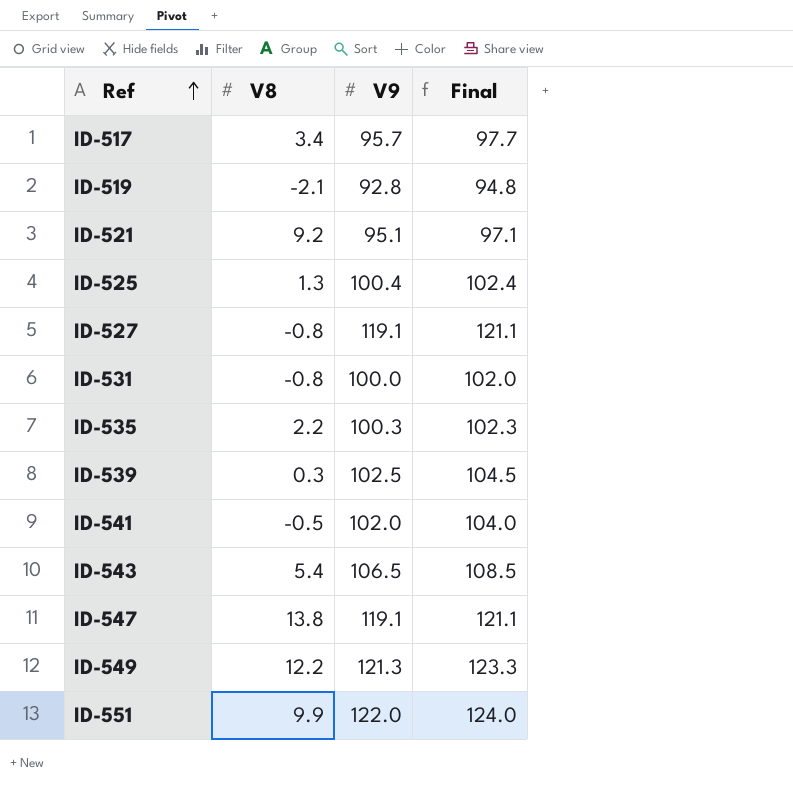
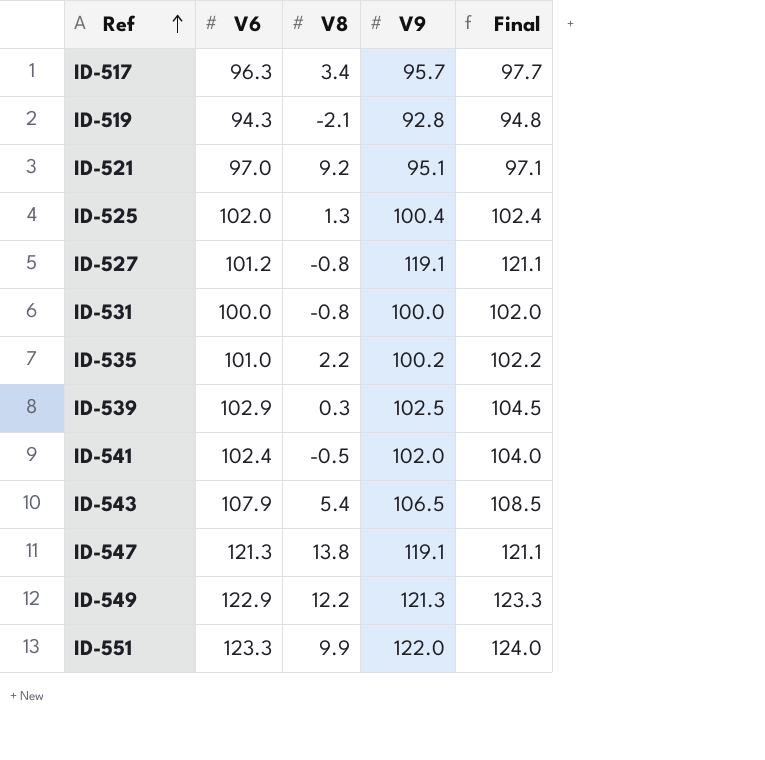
column V6 | position: none -> 2
ID-535 | V9: 100.3 -> 100.2
ID-535 | Final: 102.3 -> 102.2

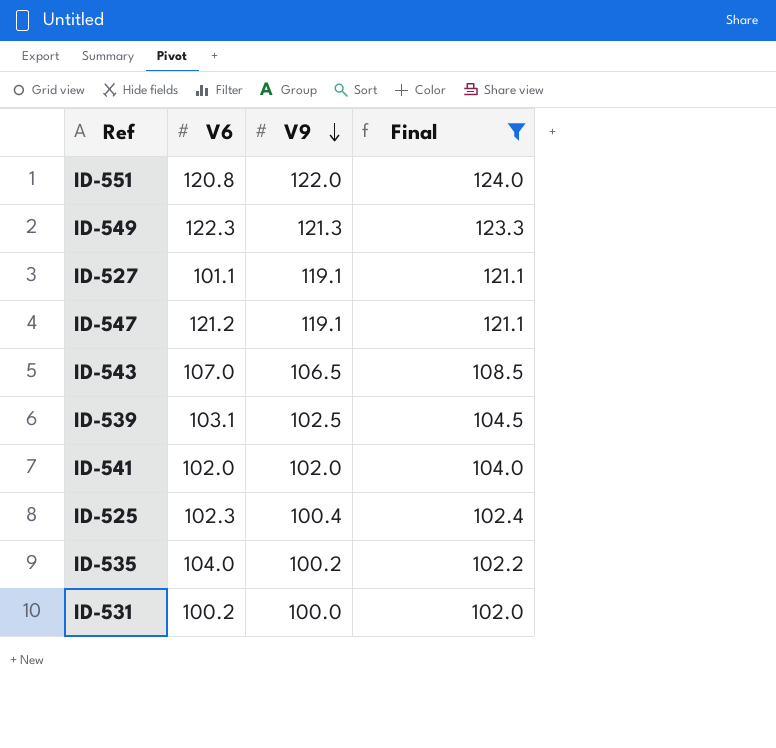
filter: none -> Final >= 102.0
row order: Ref ascending -> V9 descending
column V8 | position: 3 -> none
ID-551 | V6: 123.3 -> 120.8
ID-549 | V6: 122.9 -> 122.3
ID-527 | V6: 101.2 -> 101.1
ID-547 | V6: 121.3 -> 121.2
ID-543 | V6: 107.9 -> 107.0
ID-539 | V6: 102.9 -> 103.1
ID-541 | V6: 102.4 -> 102.0
ID-525 | V6: 102.0 -> 102.3
ID-535 | V6: 101.0 -> 104.0
ID-531 | V6: 100.0 -> 100.2

